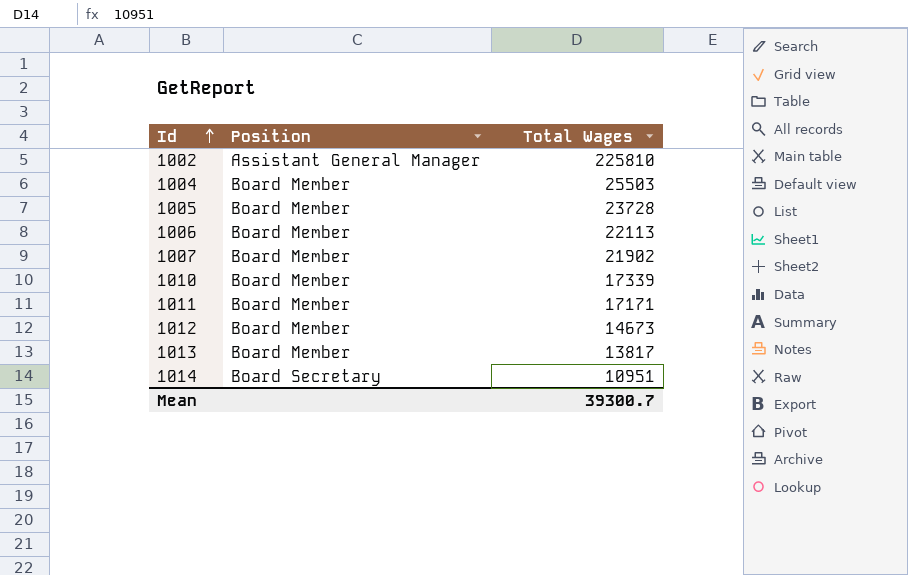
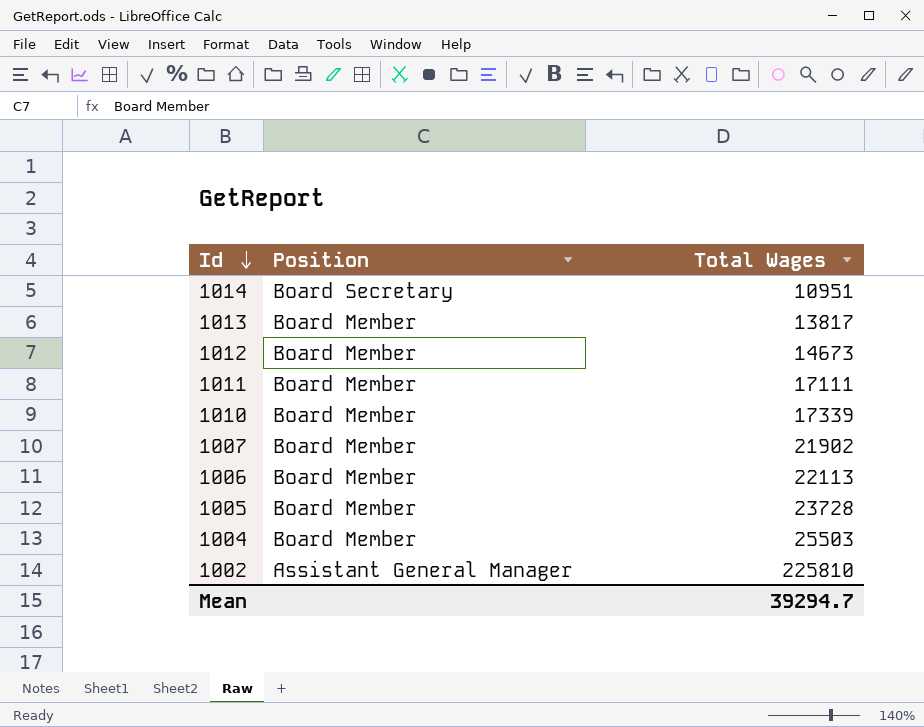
row order: Id ascending -> Id descending
1011 | Total Wages: 17171 -> 17111
Mean | Total Wages: 39300.7 -> 39294.7

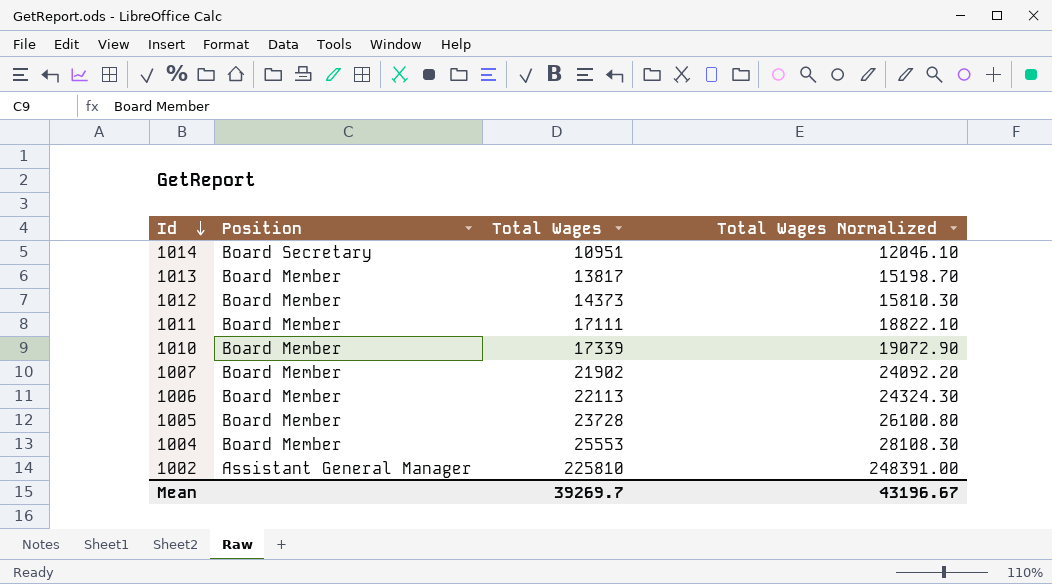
column Total Wages Normalized | formula: none -> [Total Wages] * 1.1
1012 | Total Wages: 14673 -> 14373
1004 | Total Wages: 25503 -> 25553
Mean | Total Wages: 39294.7 -> 39269.7

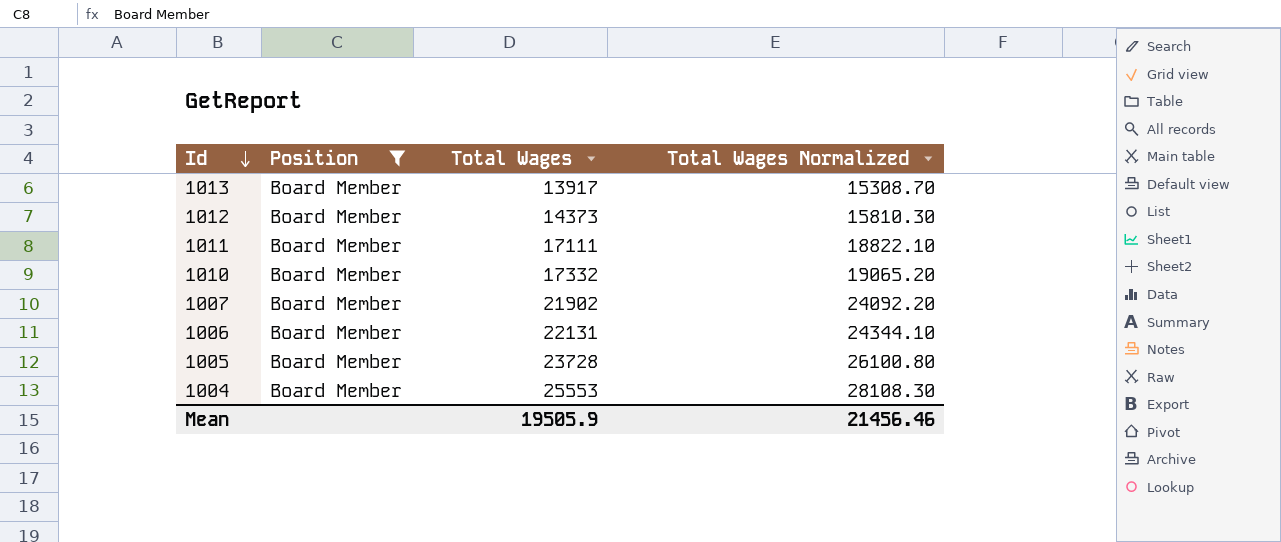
filter: none -> Position = Board Member
1013 | Total Wages: 13817 -> 13917
1013 | Total Wages Normalized: 15198.70 -> 15308.70
1010 | Total Wages: 17339 -> 17332
1010 | Total Wages Normalized: 19072.90 -> 19065.20
1006 | Total Wages: 22113 -> 22131
1006 | Total Wages Normalized: 24324.30 -> 24344.10
Mean | Total Wages: 39269.7 -> 19505.9
Mean | Total Wages Normalized: 43196.67 -> 21456.46

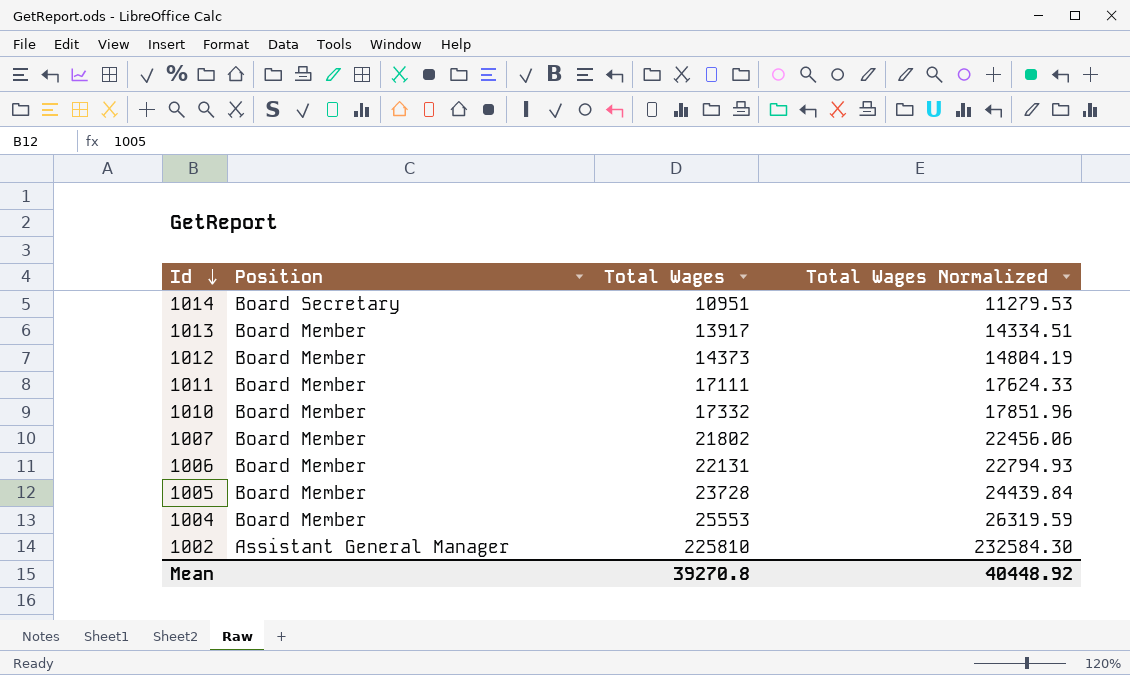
filter: Position = Board Member -> none
column Total Wages Normalized | formula: [Total Wages] * 1.1 -> [Total Wages] * 1.03
1007 | Total Wages: 21902 -> 21802
Mean | Total Wages: 19505.9 -> 39270.8
Mean | Total Wages Normalized: 21456.46 -> 40448.92

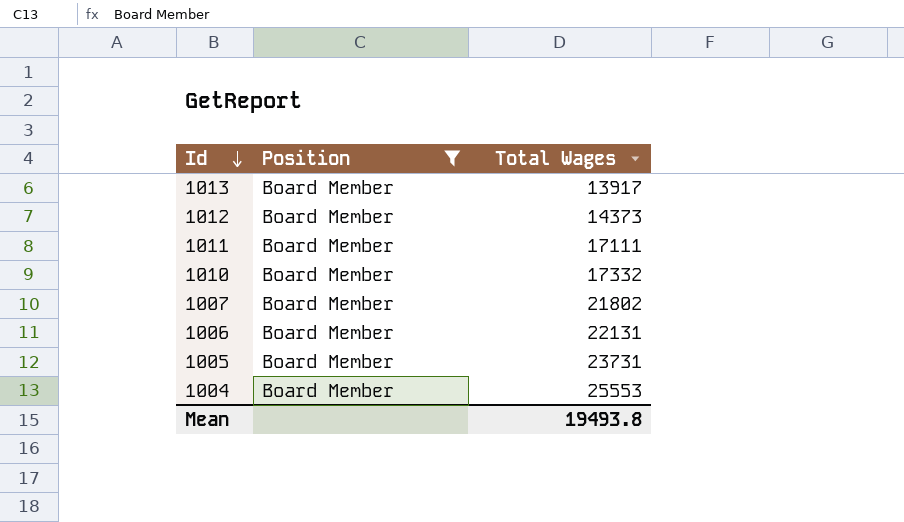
filter: none -> Position = Board Member
column Total Wages Normalized | formula: [Total Wages] * 1.03 -> none
1005 | Total Wages: 23728 -> 23731
Mean | Total Wages: 39270.8 -> 19493.8

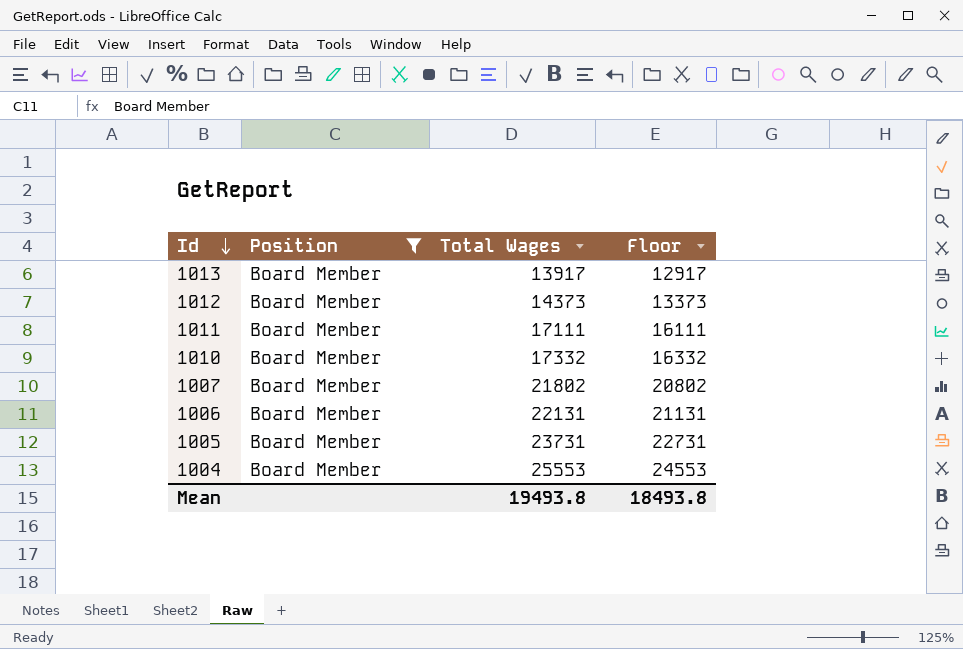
column Floor | formula: none -> [Total Wages] - 1000

